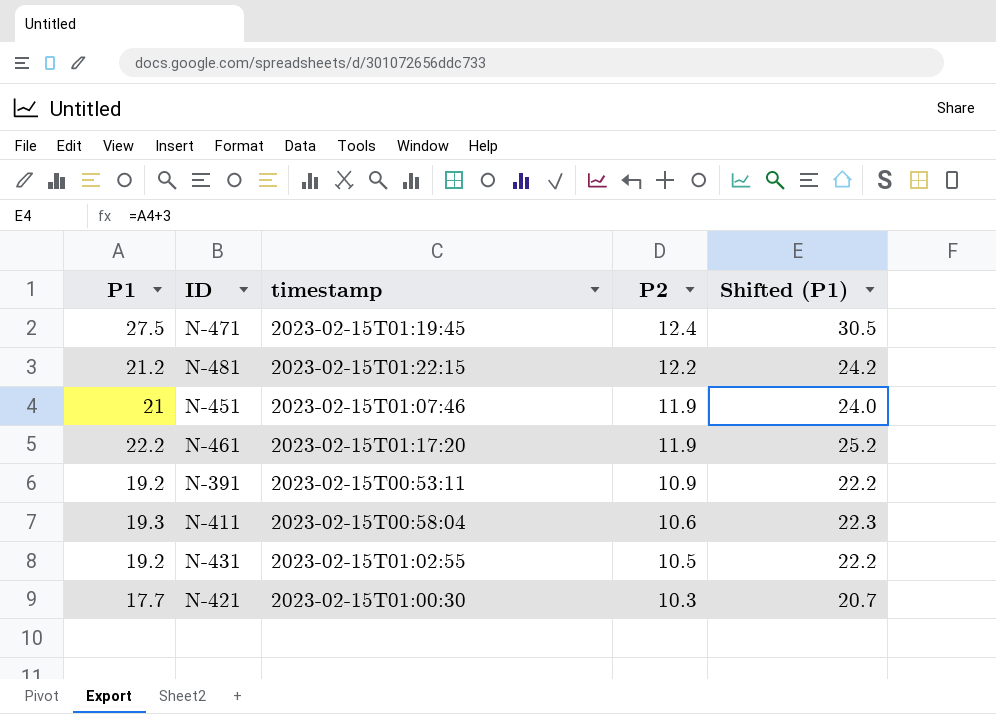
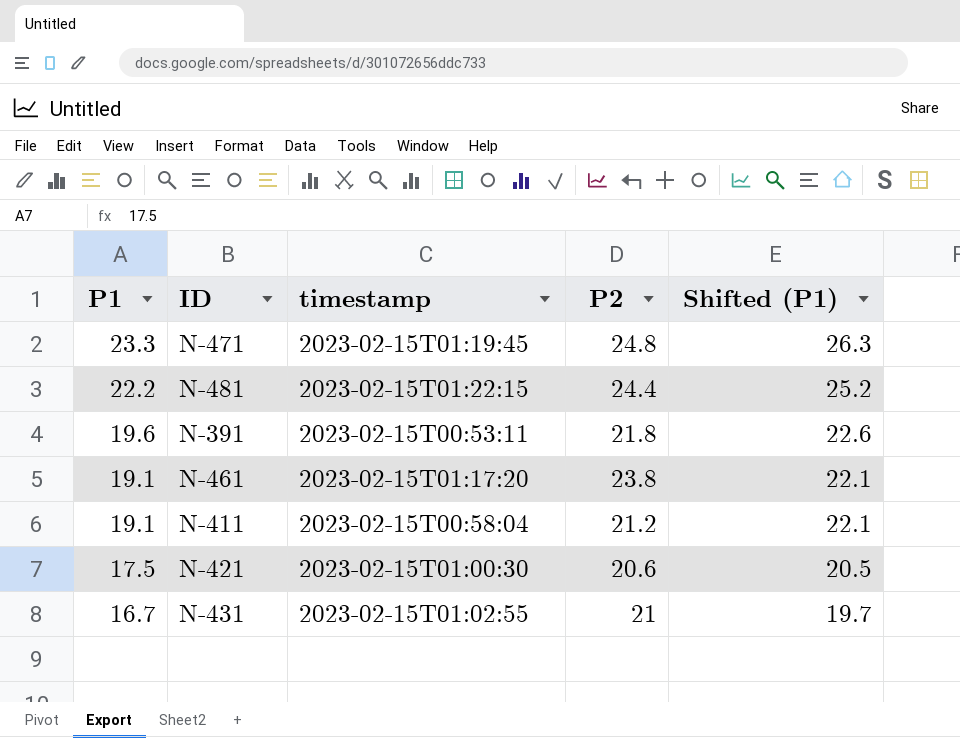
row order: P2 descending -> P1 descending
row N-451: 21 | 2023-02-15T01:07:46 | 11.9 | 24.0 -> none
N-471 | P1: 27.5 -> 23.3
N-471 | P2: 12.4 -> 24.8
N-471 | Shifted (P1): 30.5 -> 26.3
N-481 | P1: 21.2 -> 22.2
N-481 | P2: 12.2 -> 24.4
N-481 | Shifted (P1): 24.2 -> 25.2
N-391 | P1: 19.2 -> 19.6
N-391 | P2: 10.9 -> 21.8
N-391 | Shifted (P1): 22.2 -> 22.6
N-461 | P1: 22.2 -> 19.1
N-461 | P2: 11.9 -> 23.8
N-461 | Shifted (P1): 25.2 -> 22.1
N-411 | P1: 19.3 -> 19.1
N-411 | P2: 10.6 -> 21.2
N-411 | Shifted (P1): 22.3 -> 22.1
N-421 | P1: 17.7 -> 17.5
N-421 | P2: 10.3 -> 20.6
N-421 | Shifted (P1): 20.7 -> 20.5
N-431 | P1: 19.2 -> 16.7
N-431 | P2: 10.5 -> 21
N-431 | Shifted (P1): 22.2 -> 19.7

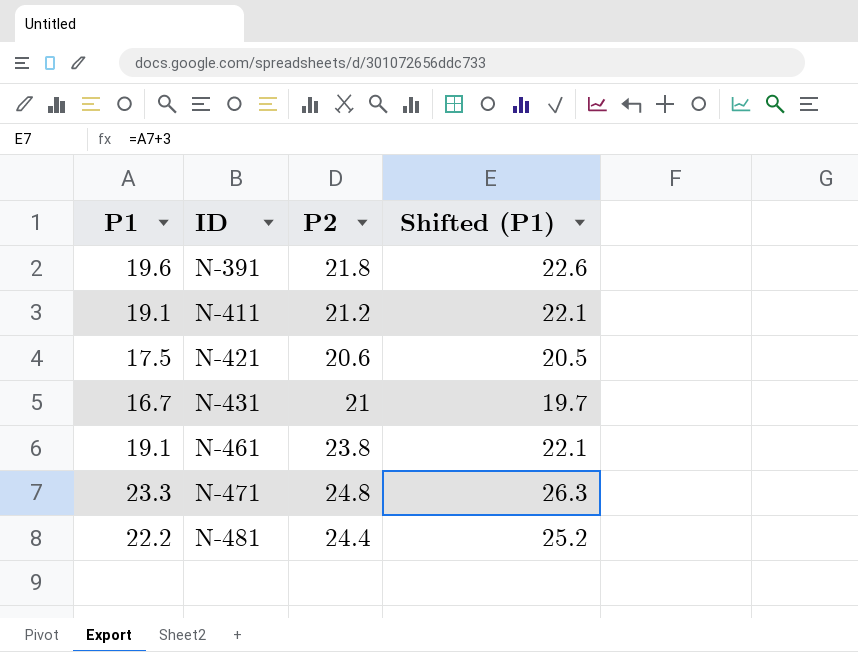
row order: P1 descending -> ID ascending
column timestamp | position: 3 -> none

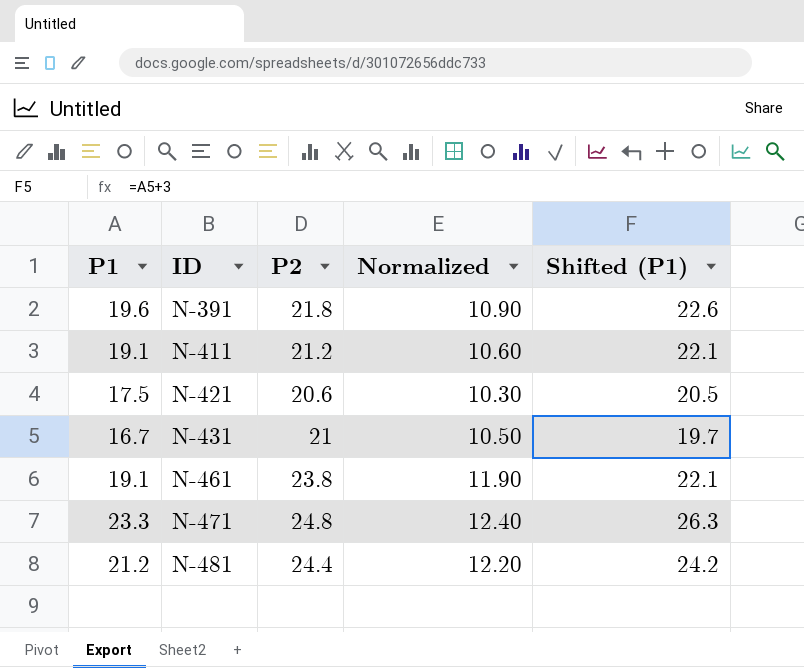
column Normalized | formula: none -> [P2] * 0.5
N-481 | P1: 22.2 -> 21.2
N-481 | Shifted (P1): 25.2 -> 24.2

